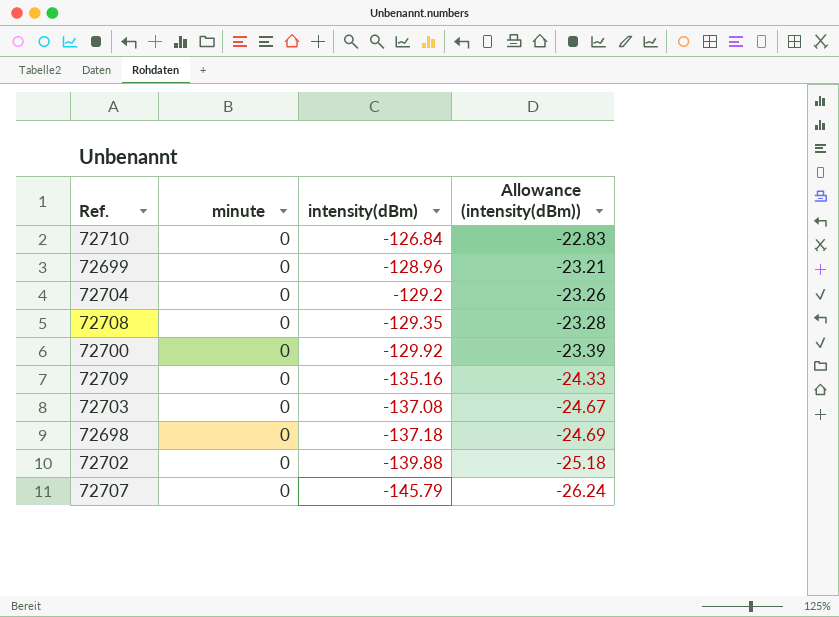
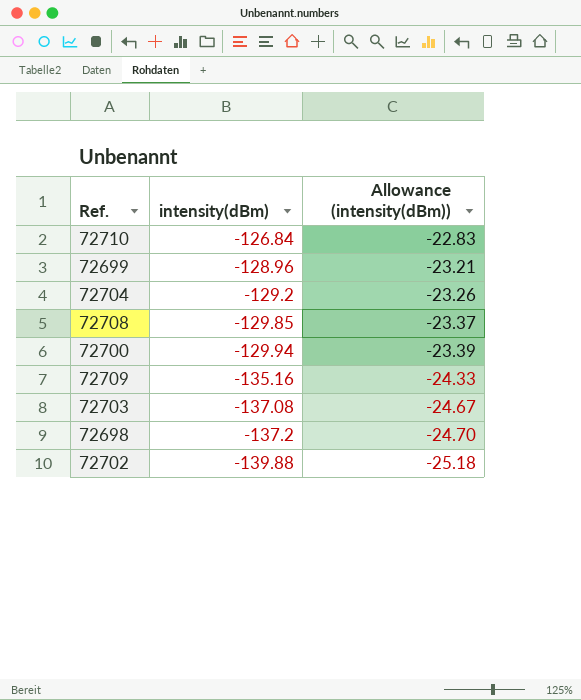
column minute | position: 2 -> none
row 72707: 0 | -145.79 | -26.24 -> none
72708 | intensity(dBm): -129.35 -> -129.85
72708 | Allowance (intensity(dBm)): -23.28 -> -23.37
72700 | intensity(dBm): -129.92 -> -129.94
72698 | intensity(dBm): -137.18 -> -137.2
72698 | Allowance (intensity(dBm)): -24.69 -> -24.70

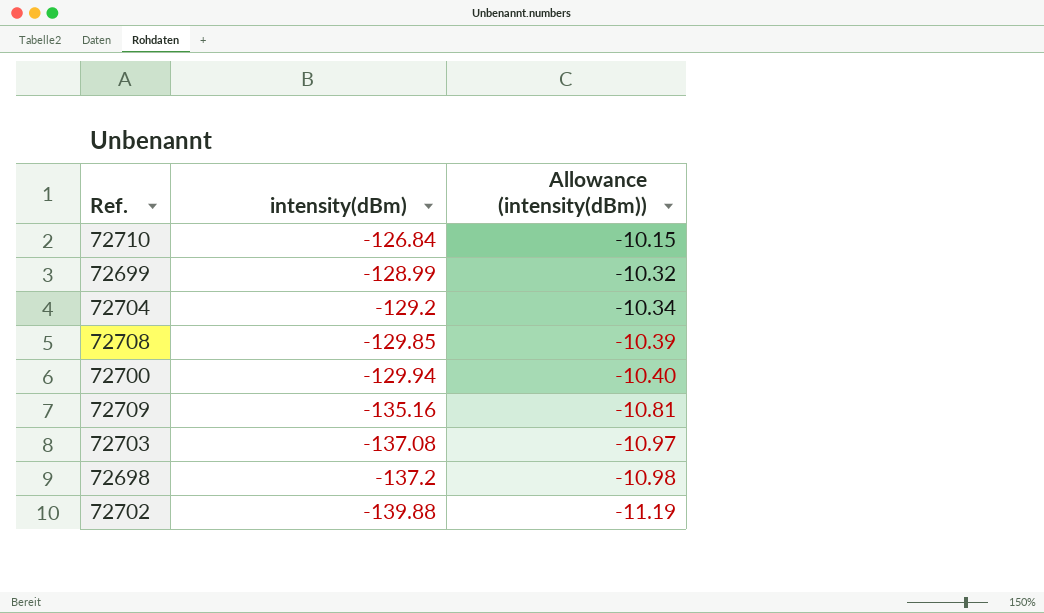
column Allowance (intensity(dBm)) | formula: [intensity(dBm)] * 0.18 -> [intensity(dBm)] * 0.08
72699 | intensity(dBm): -128.96 -> -128.99

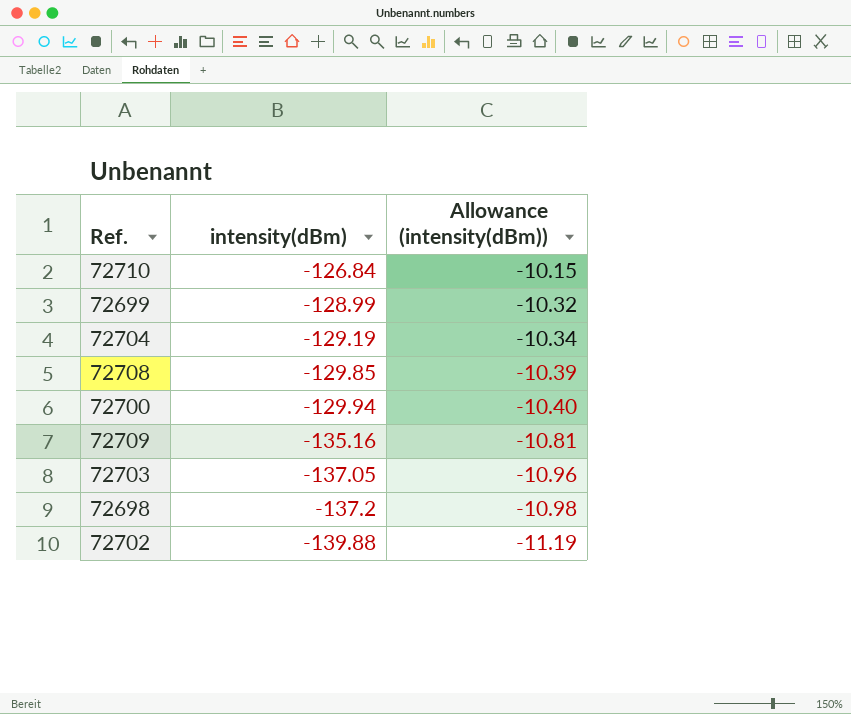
72704 | intensity(dBm): -129.2 -> -129.19
72703 | intensity(dBm): -137.08 -> -137.05
72703 | Allowance (intensity(dBm)): -10.97 -> -10.96

